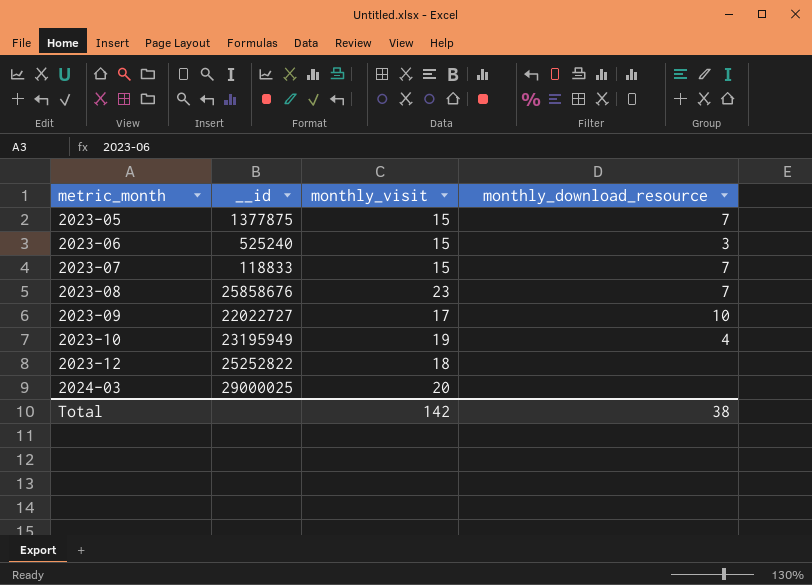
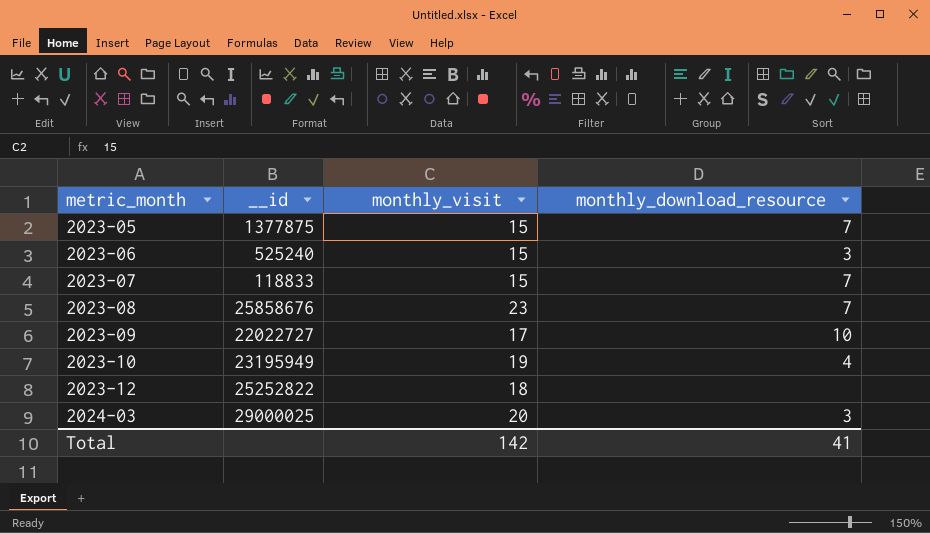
2024-03 | monthly_download_resource: none -> 3
Total | monthly_download_resource: 38 -> 41

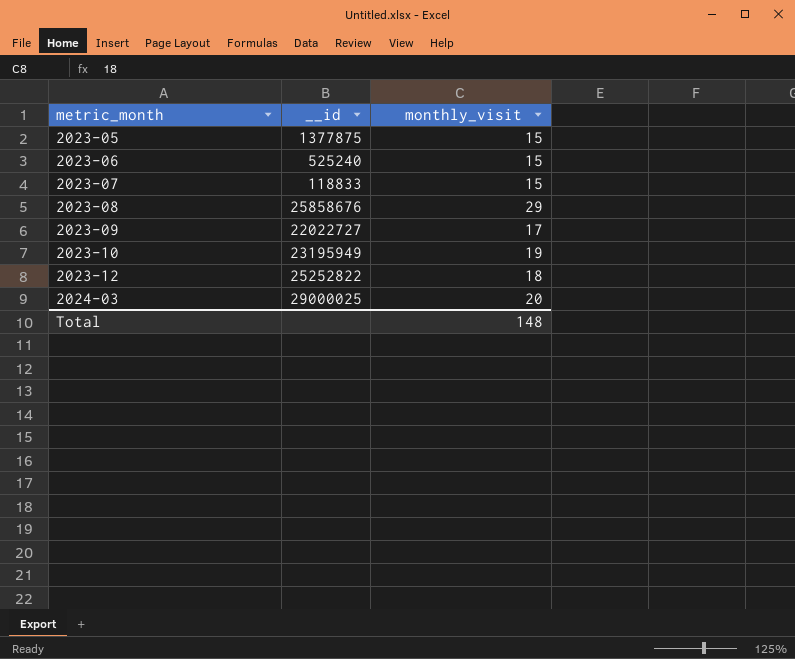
column monthly_download_resource | position: 4 -> none
2023-08 | monthly_visit: 23 -> 29
Total | monthly_visit: 142 -> 148

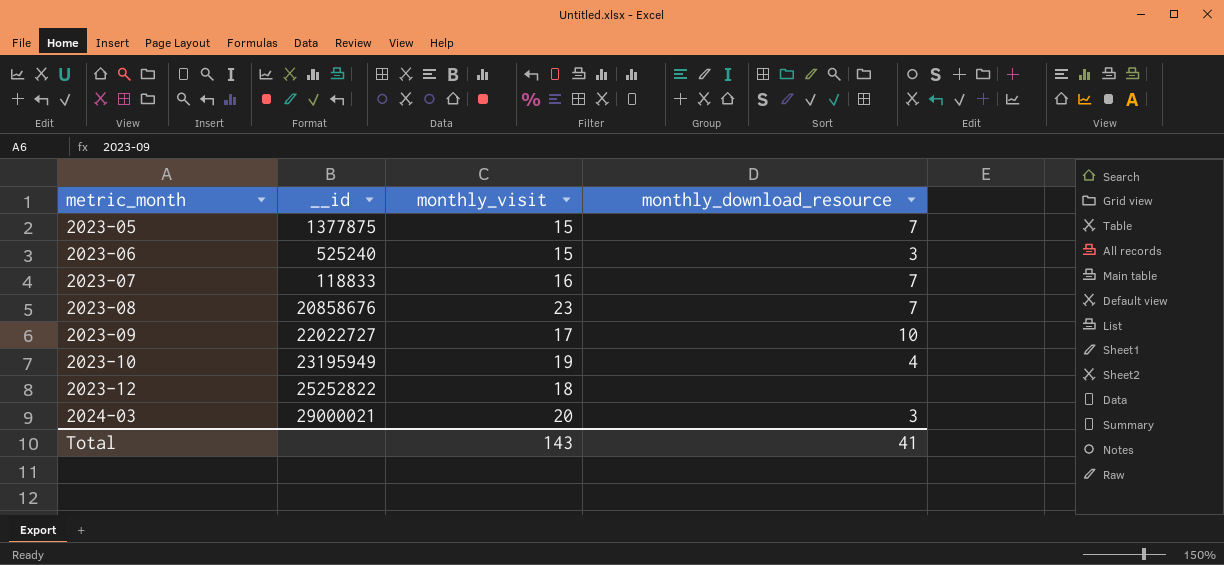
column monthly_download_resource | position: none -> 4
2023-07 | monthly_visit: 15 -> 16
2023-08 | __id: 25858676 -> 20858676
2023-08 | monthly_visit: 29 -> 23
2024-03 | __id: 29000025 -> 29000021
Total | monthly_visit: 148 -> 143

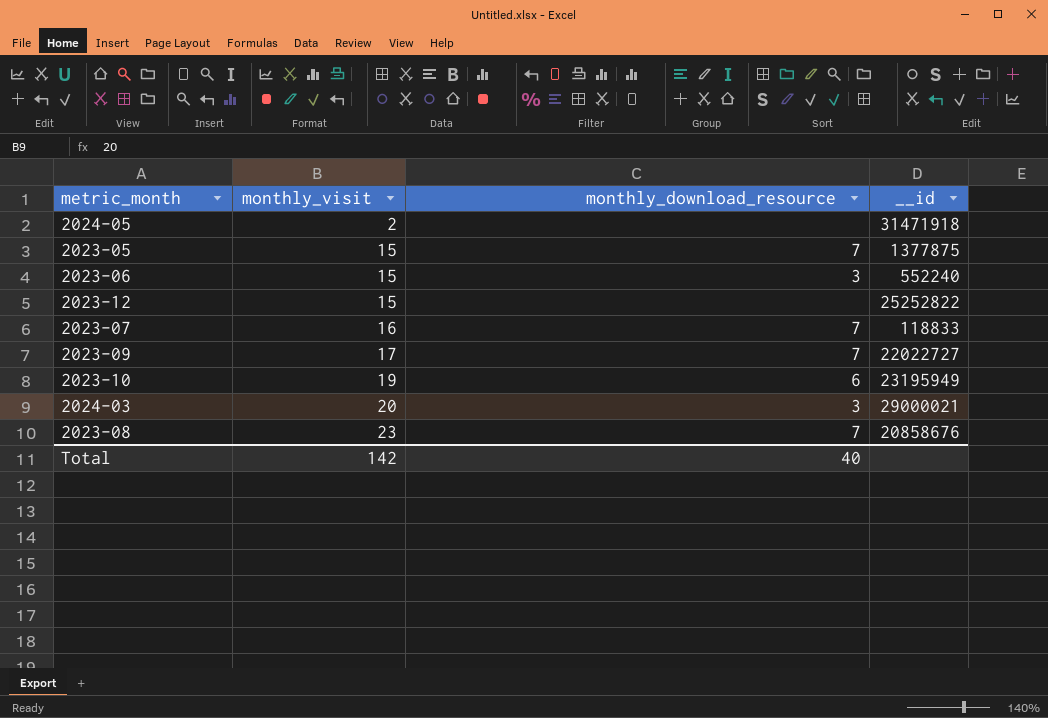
row order: metric_month ascending -> monthly_visit ascending
column __id | position: 2 -> 4
row 2024-05: none -> 2 | none | 31471918
2023-06 | __id: 525240 -> 552240
2023-12 | monthly_visit: 18 -> 15
2023-09 | monthly_download_resource: 10 -> 7
2023-10 | monthly_download_resource: 4 -> 6
Total | monthly_visit: 143 -> 142
Total | monthly_download_resource: 41 -> 40

